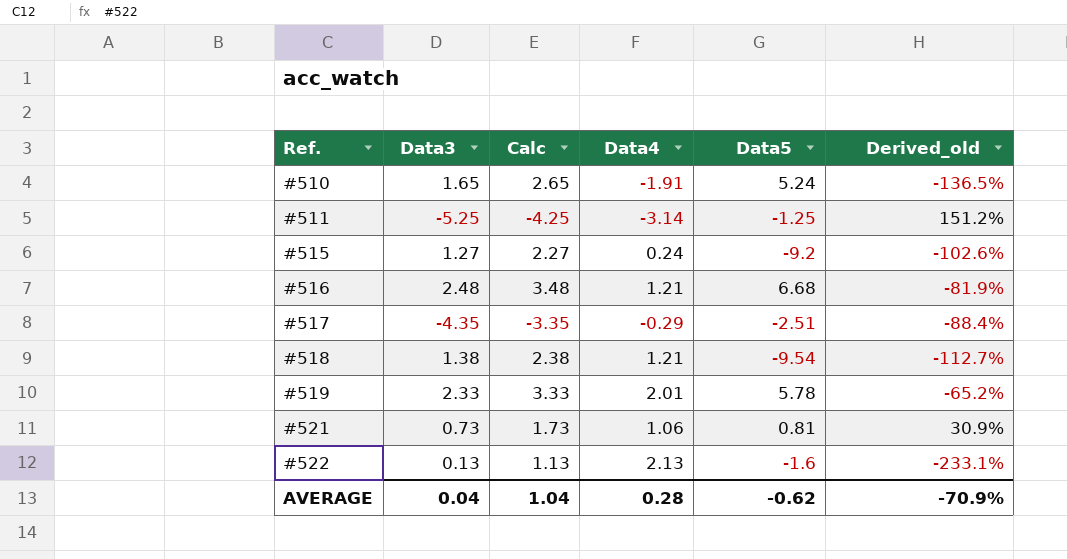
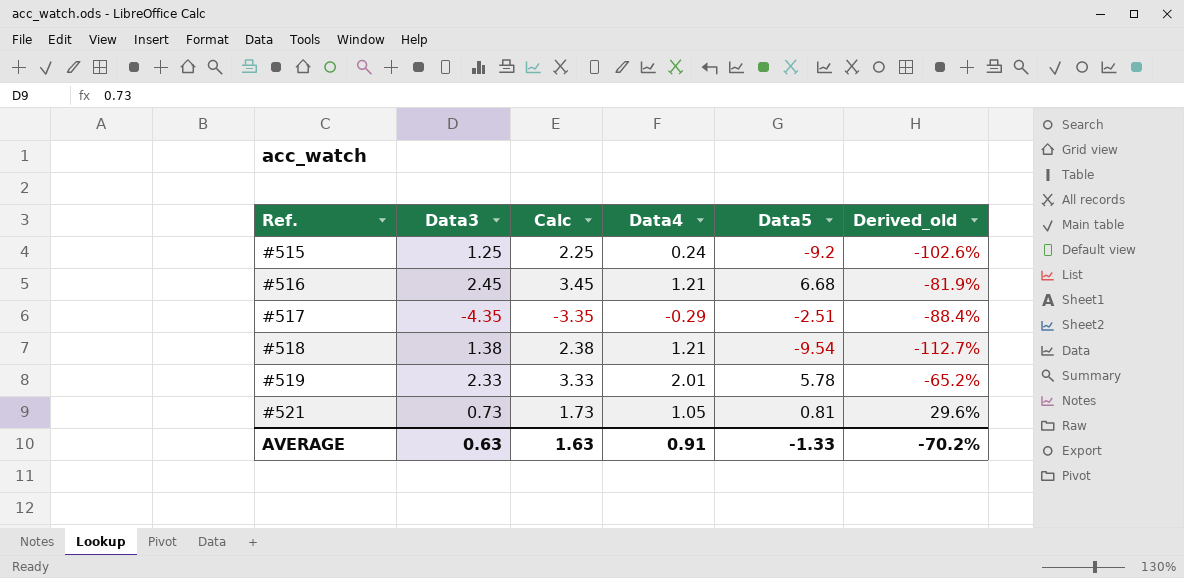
row #510: 1.65 | 2.65 | -1.91 | 5.24 | -136.5% -> none
row #511: -5.25 | -4.25 | -3.14 | -1.25 | 151.2% -> none
row #522: 0.13 | 1.13 | 2.13 | -1.6 | -233.1% -> none
#515 | Data3: 1.27 -> 1.25
#515 | Calc: 2.27 -> 2.25
#516 | Data3: 2.48 -> 2.45
#516 | Calc: 3.48 -> 3.45
#521 | Data4: 1.06 -> 1.05
#521 | Derived_old: 30.9% -> 29.6%
AVERAGE | Data3: 0.04 -> 0.63
AVERAGE | Calc: 1.04 -> 1.63
AVERAGE | Data4: 0.28 -> 0.91
AVERAGE | Data5: -0.62 -> -1.33
AVERAGE | Derived_old: -70.9% -> -70.2%

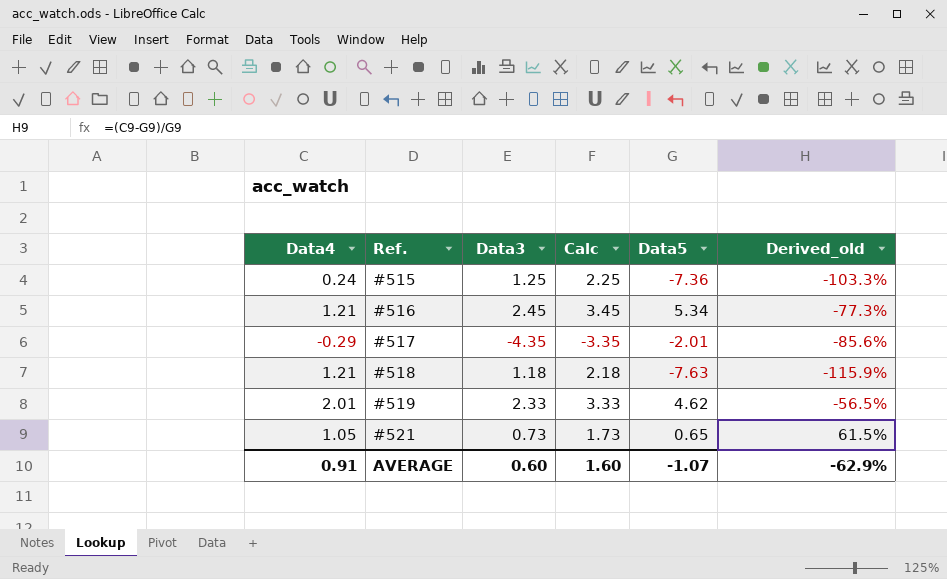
column Data4 | position: 4 -> 1
#515 | Data5: -9.2 -> -7.36
#515 | Derived_old: -102.6% -> -103.3%
#516 | Data5: 6.68 -> 5.34
#516 | Derived_old: -81.9% -> -77.3%
#517 | Data5: -2.51 -> -2.01
#517 | Derived_old: -88.4% -> -85.6%
#518 | Data3: 1.38 -> 1.18
#518 | Calc: 2.38 -> 2.18
#518 | Data5: -9.54 -> -7.63
#518 | Derived_old: -112.7% -> -115.9%
#519 | Data5: 5.78 -> 4.62
#519 | Derived_old: -65.2% -> -56.5%
#521 | Data5: 0.81 -> 0.65
#521 | Derived_old: 29.6% -> 61.5%
AVERAGE | Data3: 0.63 -> 0.60
AVERAGE | Calc: 1.63 -> 1.60
AVERAGE | Data5: -1.33 -> -1.07
AVERAGE | Derived_old: -70.2% -> -62.9%

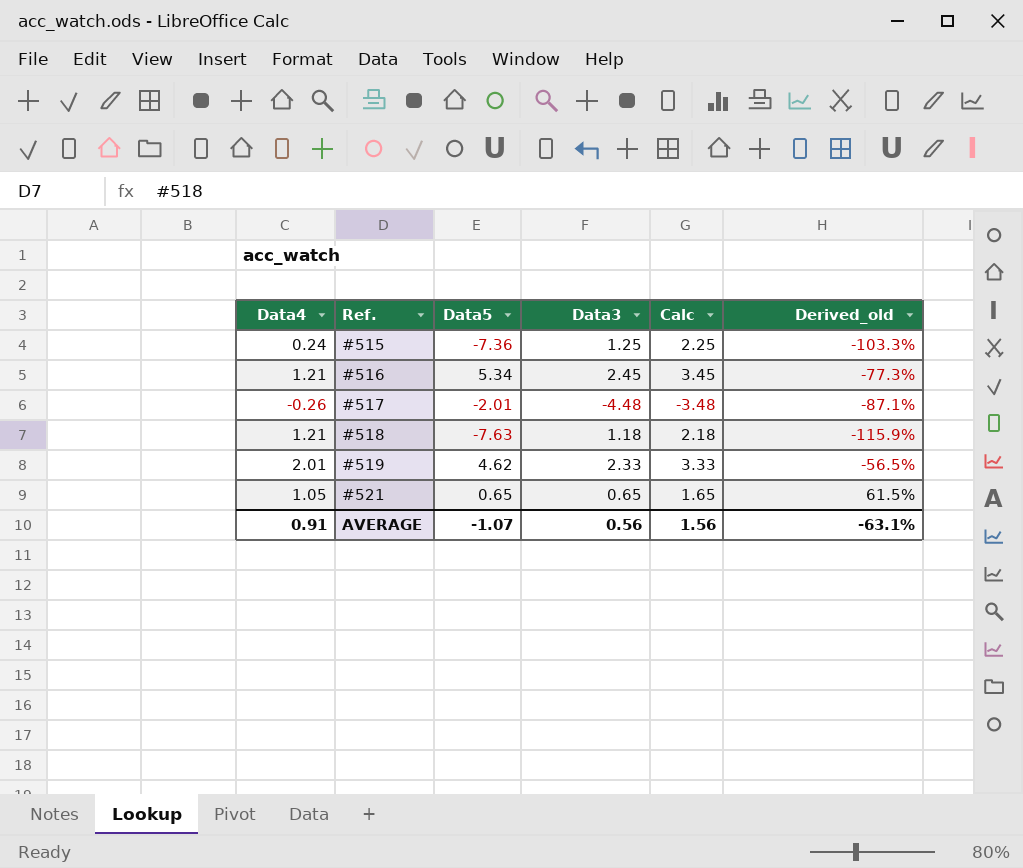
column Data5 | position: 5 -> 3
#517 | Data4: -0.29 -> -0.26
#517 | Data3: -4.35 -> -4.48
#517 | Calc: -3.35 -> -3.48
#517 | Derived_old: -85.6% -> -87.1%
#521 | Data3: 0.73 -> 0.65
#521 | Calc: 1.73 -> 1.65
AVERAGE | Data3: 0.60 -> 0.56
AVERAGE | Calc: 1.60 -> 1.56
AVERAGE | Derived_old: -62.9% -> -63.1%

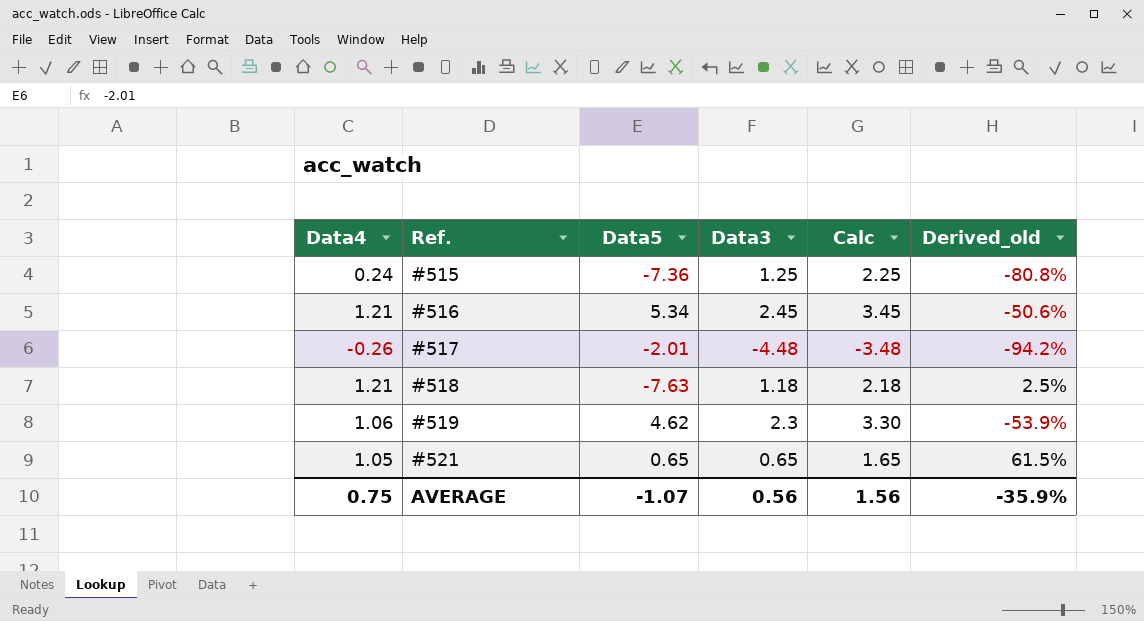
column Derived_old | formula: ([Data4] - [Data5]) / [Data5] -> ([Data4] - [Data3]) / [Data3]
#519 | Data4: 2.01 -> 1.06
#519 | Data3: 2.33 -> 2.3
#519 | Calc: 3.33 -> 3.30
AVERAGE | Data4: 0.91 -> 0.75
AVERAGE | Derived_old: -63.1% -> -35.9%

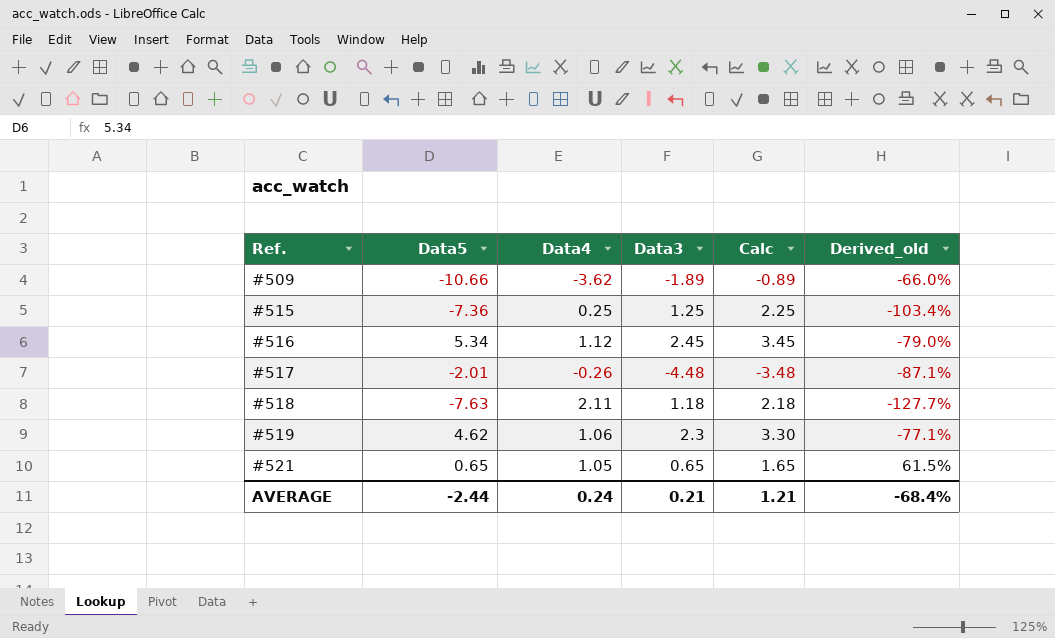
column Data4 | position: 1 -> 3
column Derived_old | formula: ([Data4] - [Data3]) / [Data3] -> ([Data4] - [Data5]) / [Data5]
row #509: none -> -10.66 | -3.62 | -1.89 | -0.89 | -66.0%
#515 | Data4: 0.24 -> 0.25
#516 | Data4: 1.21 -> 1.12
#518 | Data4: 1.21 -> 2.11
AVERAGE | Data5: -1.07 -> -2.44
AVERAGE | Data4: 0.75 -> 0.24
AVERAGE | Data3: 0.56 -> 0.21
AVERAGE | Calc: 1.56 -> 1.21
AVERAGE | Derived_old: -35.9% -> -68.4%

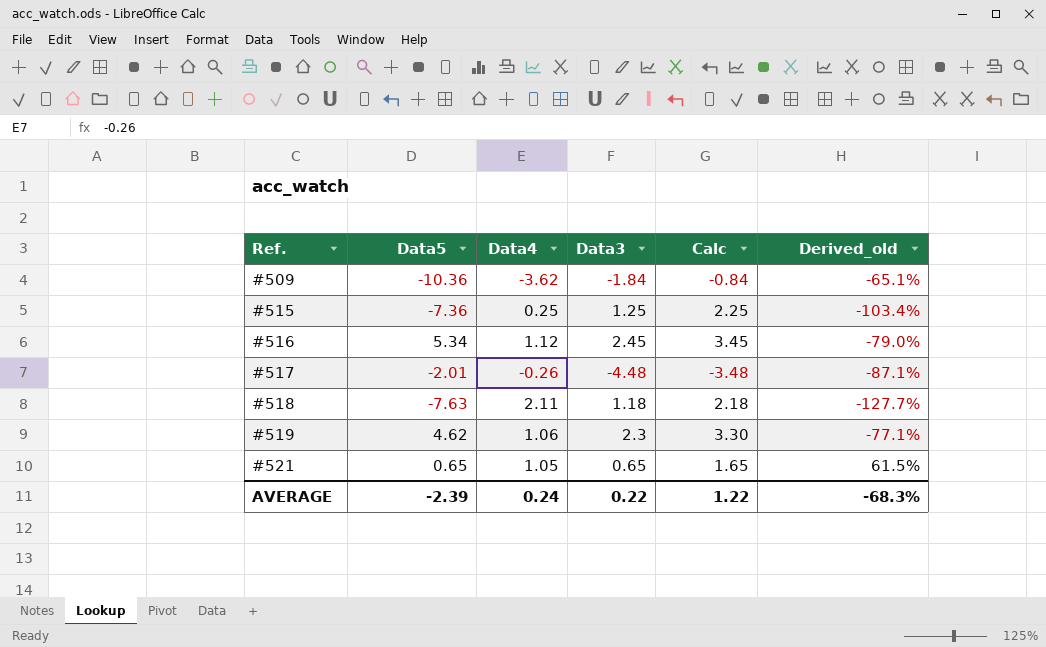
#509 | Data5: -10.66 -> -10.36
#509 | Data3: -1.89 -> -1.84
#509 | Calc: -0.89 -> -0.84
#509 | Derived_old: -66.0% -> -65.1%
AVERAGE | Data5: -2.44 -> -2.39
AVERAGE | Data3: 0.21 -> 0.22
AVERAGE | Calc: 1.21 -> 1.22
AVERAGE | Derived_old: -68.4% -> -68.3%

